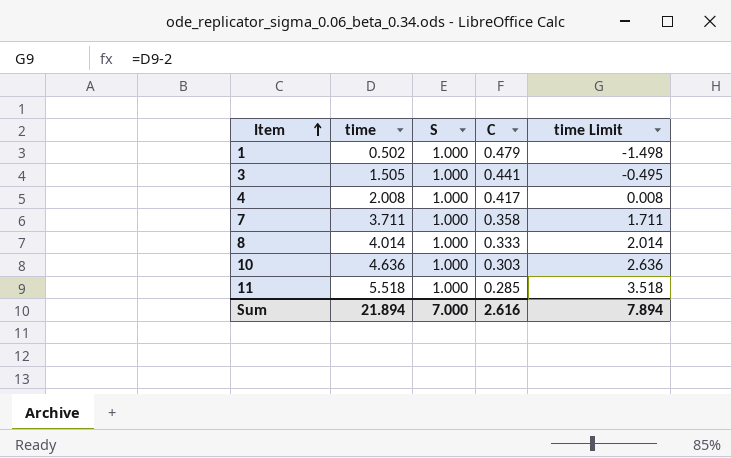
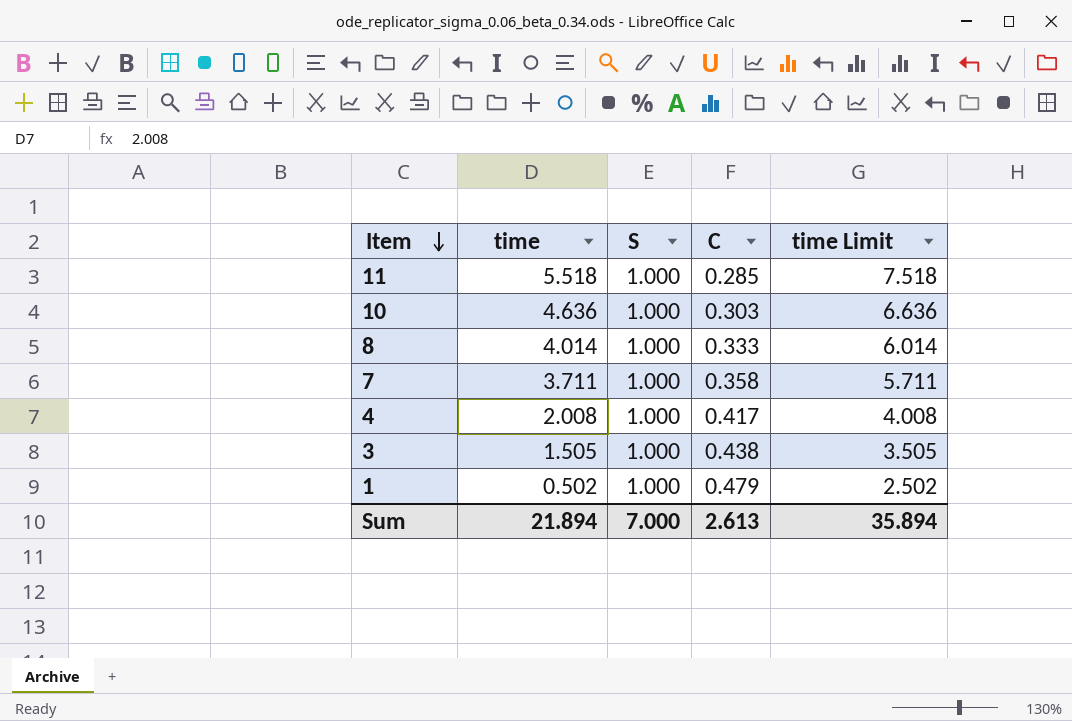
row order: Item ascending -> Item descending
column time Limit | formula: [time] - 2 -> [time] + 2
3 | C: 0.441 -> 0.438
Sum | C: 2.616 -> 2.613
Sum | time Limit: 7.894 -> 35.894

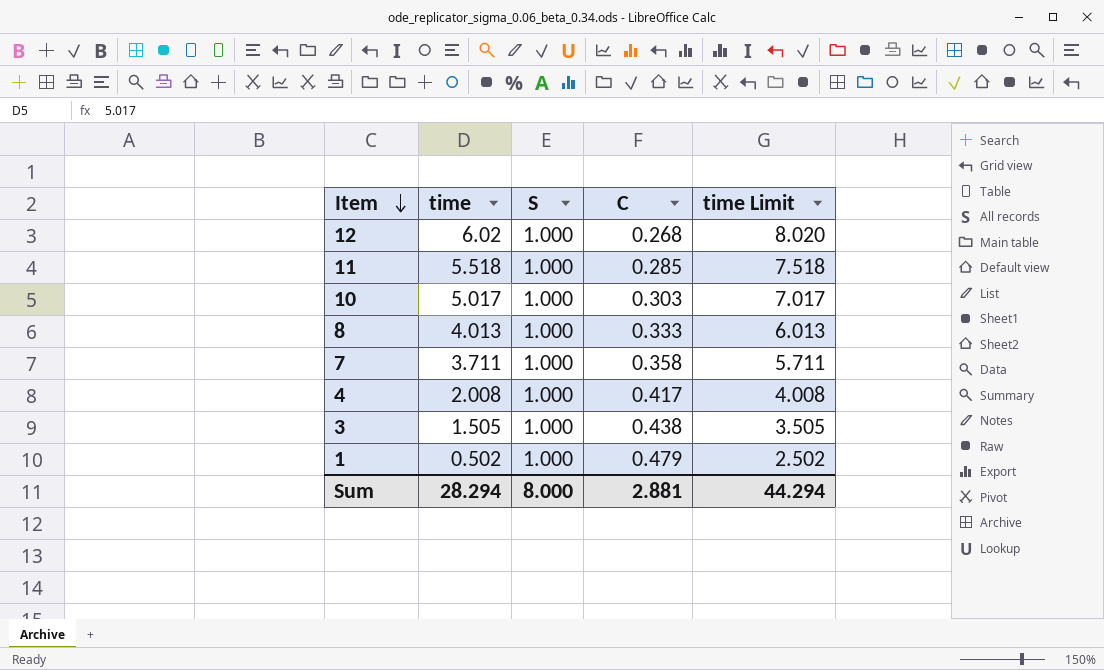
row 12: none -> 6.02 | 1.000 | 0.268 | 8.020
10 | time: 4.636 -> 5.017
10 | time Limit: 6.636 -> 7.017
8 | time: 4.014 -> 4.013
8 | time Limit: 6.014 -> 6.013
Sum | time: 21.894 -> 28.294
Sum | S: 7.000 -> 8.000
Sum | C: 2.613 -> 2.881
Sum | time Limit: 35.894 -> 44.294

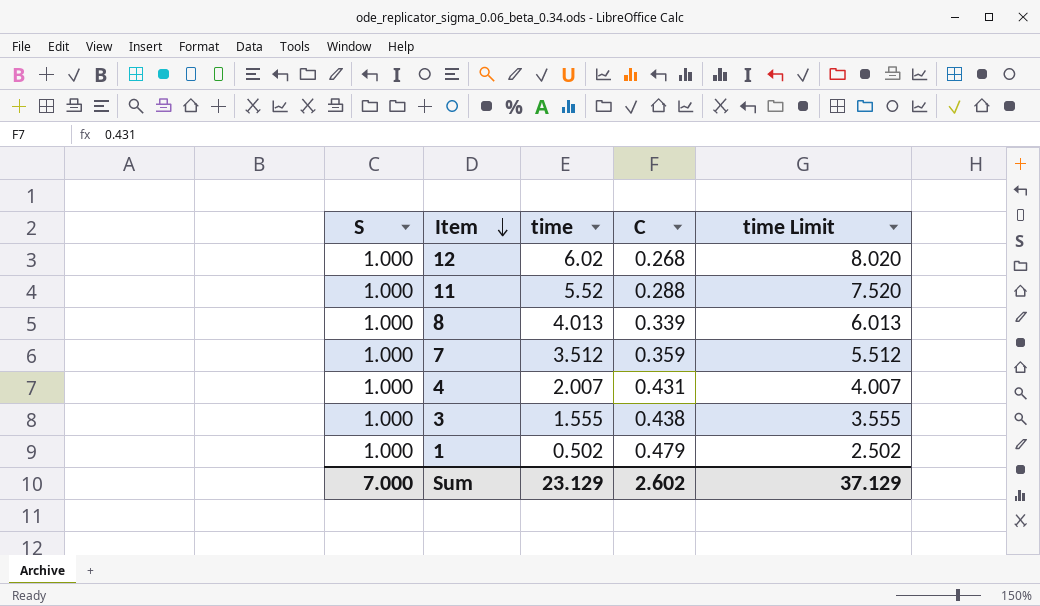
column S | position: 3 -> 1
row 10: 5.017 | 1.000 | 0.303 | 7.017 -> none
11 | time: 5.518 -> 5.52
11 | C: 0.285 -> 0.288
11 | time Limit: 7.518 -> 7.520
8 | C: 0.333 -> 0.339
7 | time: 3.711 -> 3.512
7 | C: 0.358 -> 0.359
7 | time Limit: 5.711 -> 5.512
4 | time: 2.008 -> 2.007
4 | C: 0.417 -> 0.431
4 | time Limit: 4.008 -> 4.007
3 | time: 1.505 -> 1.555
3 | time Limit: 3.505 -> 3.555
Sum | S: 8.000 -> 7.000
Sum | time: 28.294 -> 23.129
Sum | C: 2.881 -> 2.602
Sum | time Limit: 44.294 -> 37.129

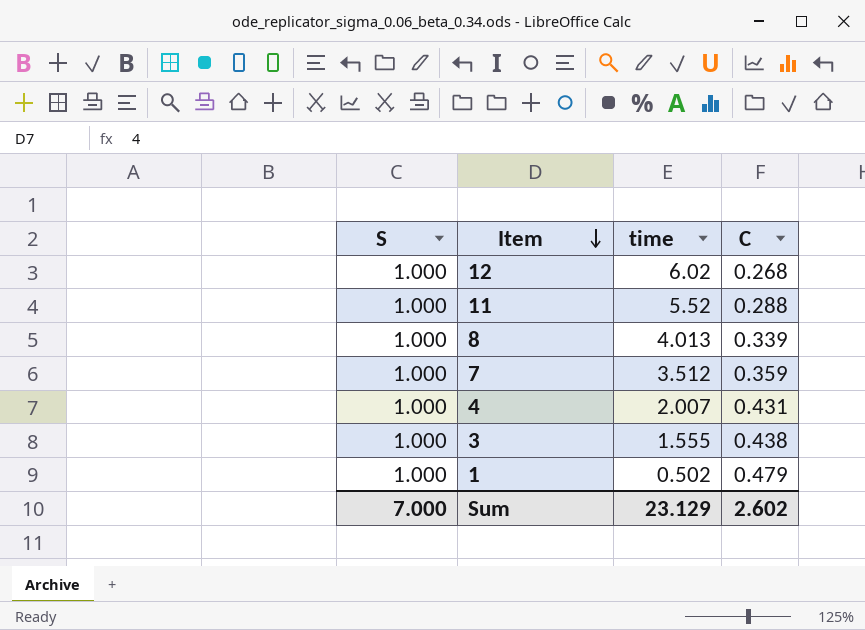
column time Limit | formula: [time] + 2 -> none

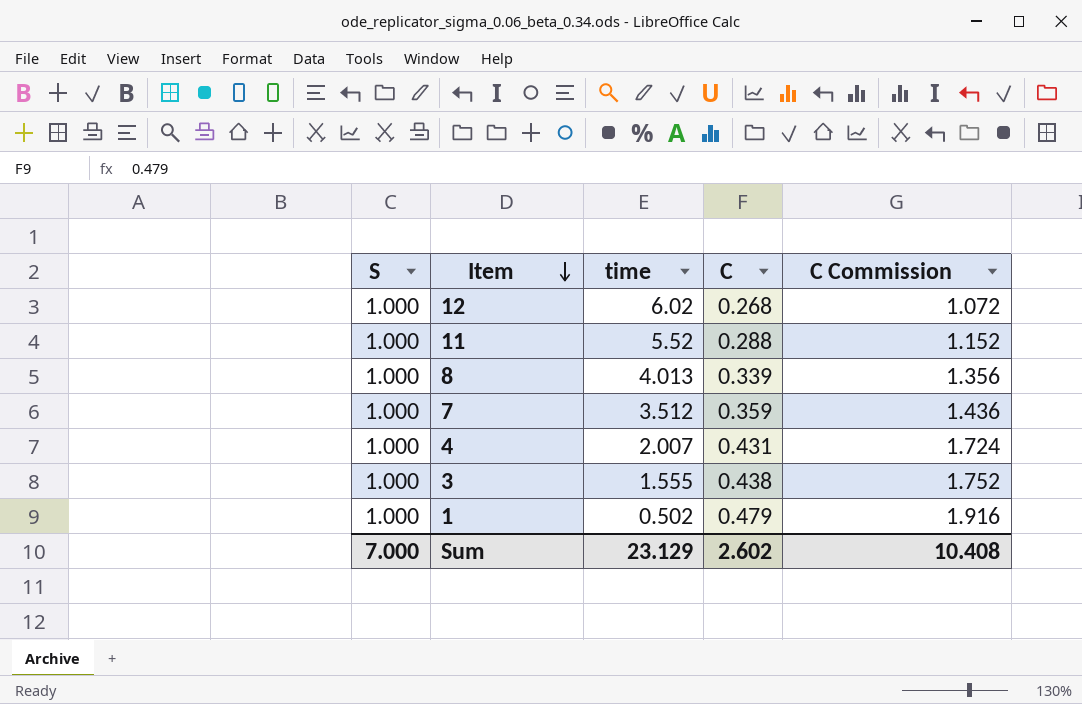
column C Commission | formula: none -> [C] * 4

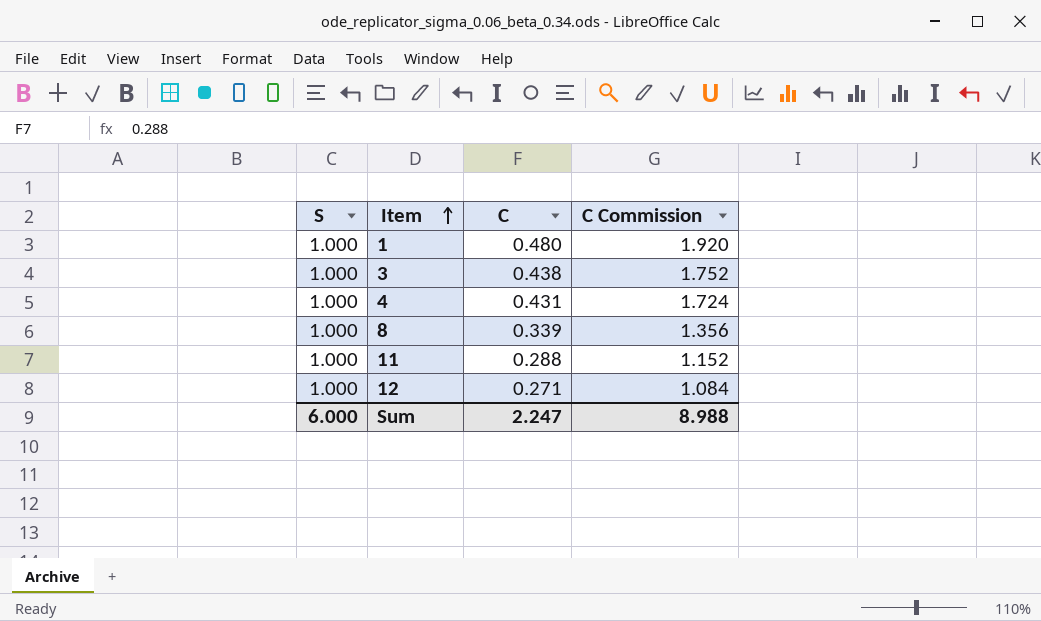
row order: Item descending -> Item ascending
column time | position: 3 -> none
row 7: 1.000 | 3.512 | 0.359 | 1.436 -> none
1 | C: 0.479 -> 0.480
1 | C Commission: 1.916 -> 1.920
12 | C: 0.268 -> 0.271
12 | C Commission: 1.072 -> 1.084
Sum | S: 7.000 -> 6.000
Sum | C: 2.602 -> 2.247
Sum | C Commission: 10.408 -> 8.988

